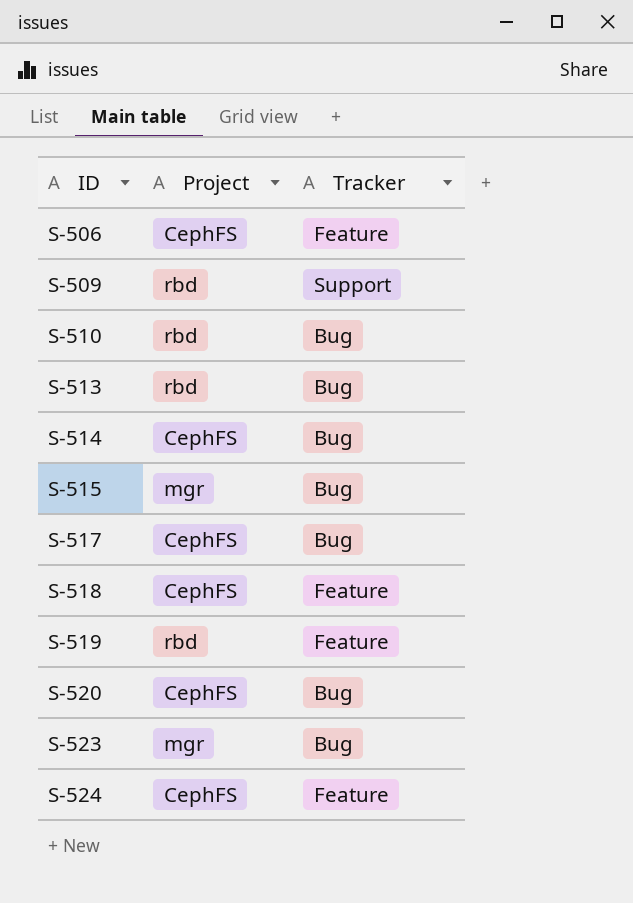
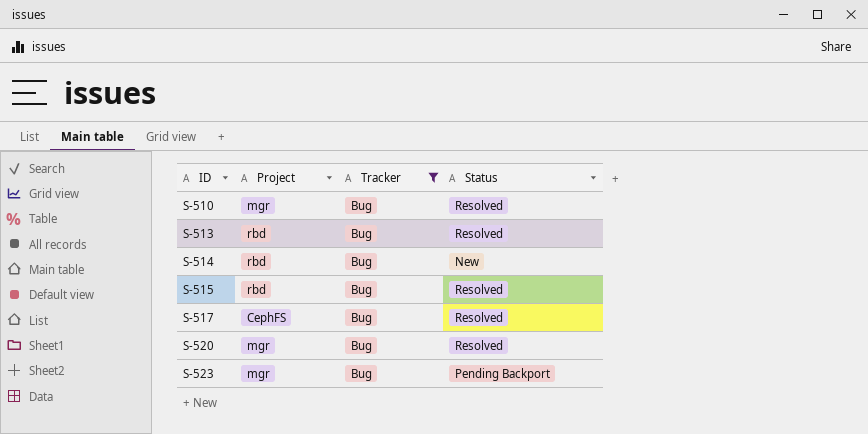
filter: none -> Tracker = Bug
column Status | position: none -> 4
S-510 | Project: rbd -> mgr
S-514 | Project: CephFS -> rbd
S-515 | Project: mgr -> rbd
S-520 | Project: CephFS -> mgr

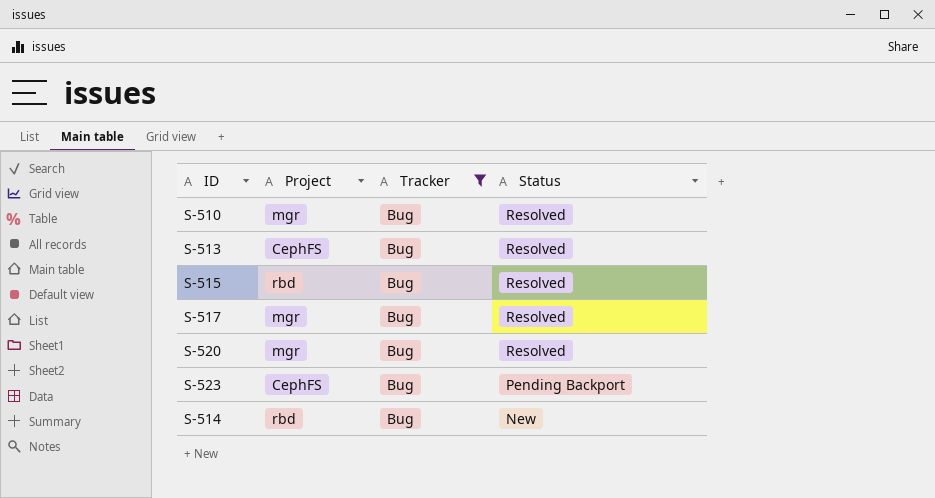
row order: ID ascending -> Status descending
S-513 | Project: rbd -> CephFS
S-517 | Project: CephFS -> mgr
S-523 | Project: mgr -> CephFS

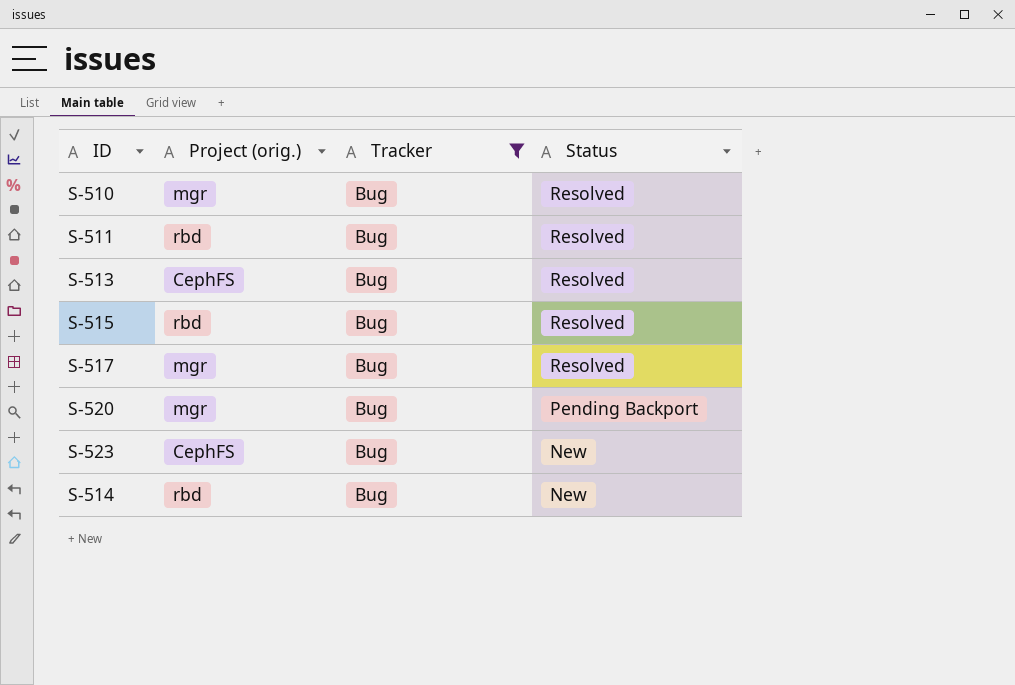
column name: Project -> Project (orig.)
row S-511: none -> rbd | Bug | Resolved
S-520 | Status: Resolved -> Pending Backport
S-523 | Status: Pending Backport -> New

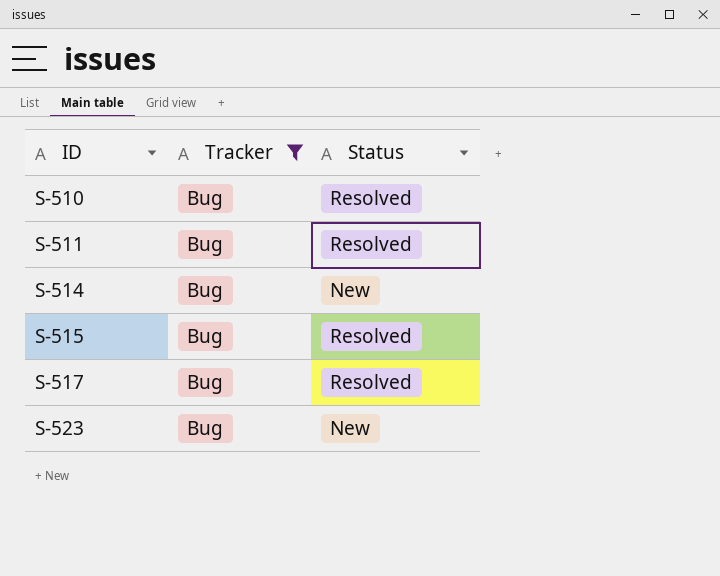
row order: Status descending -> ID ascending
column Project (orig.) | position: 2 -> none
row S-513: CephFS | Bug | Resolved -> none
row S-520: mgr | Bug | Pending Backport -> none

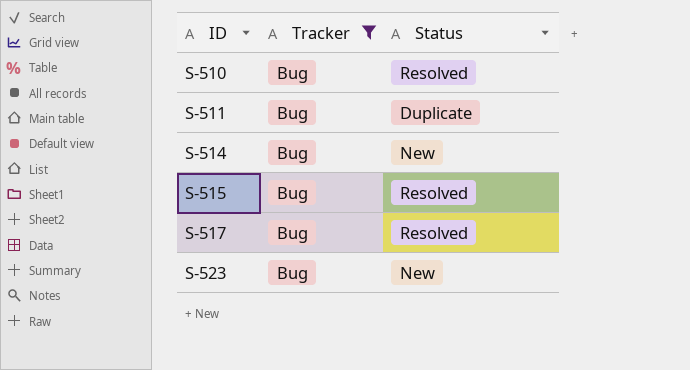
S-511 | Status: Resolved -> Duplicate

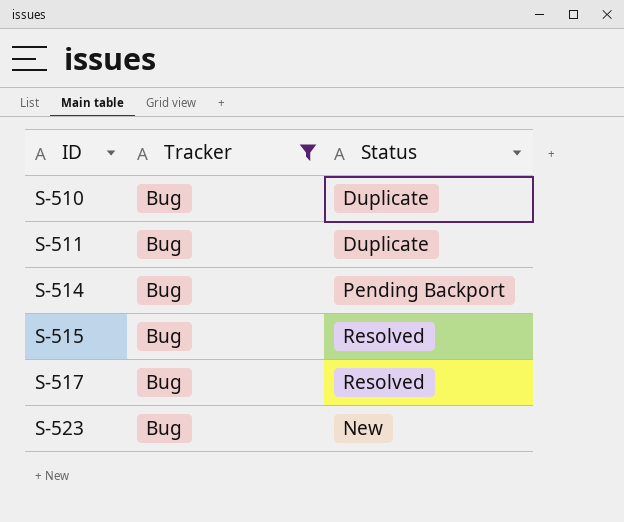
S-510 | Status: Resolved -> Duplicate
S-514 | Status: New -> Pending Backport

